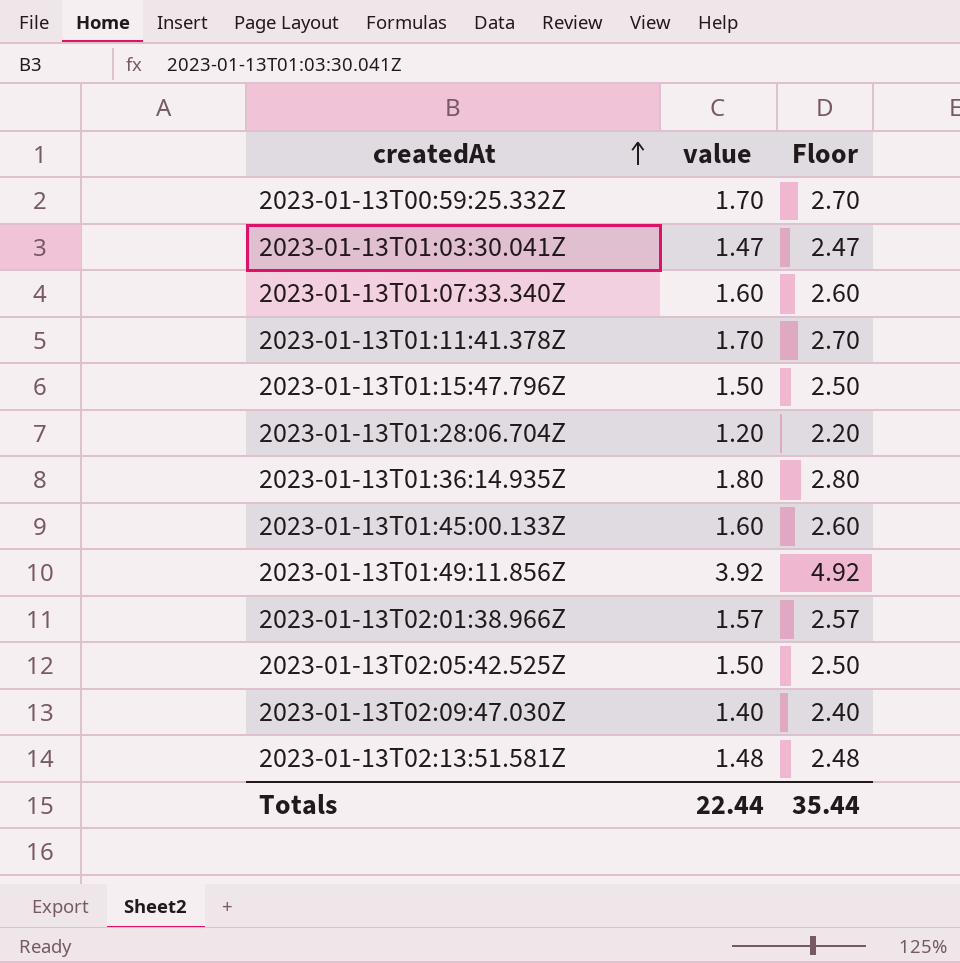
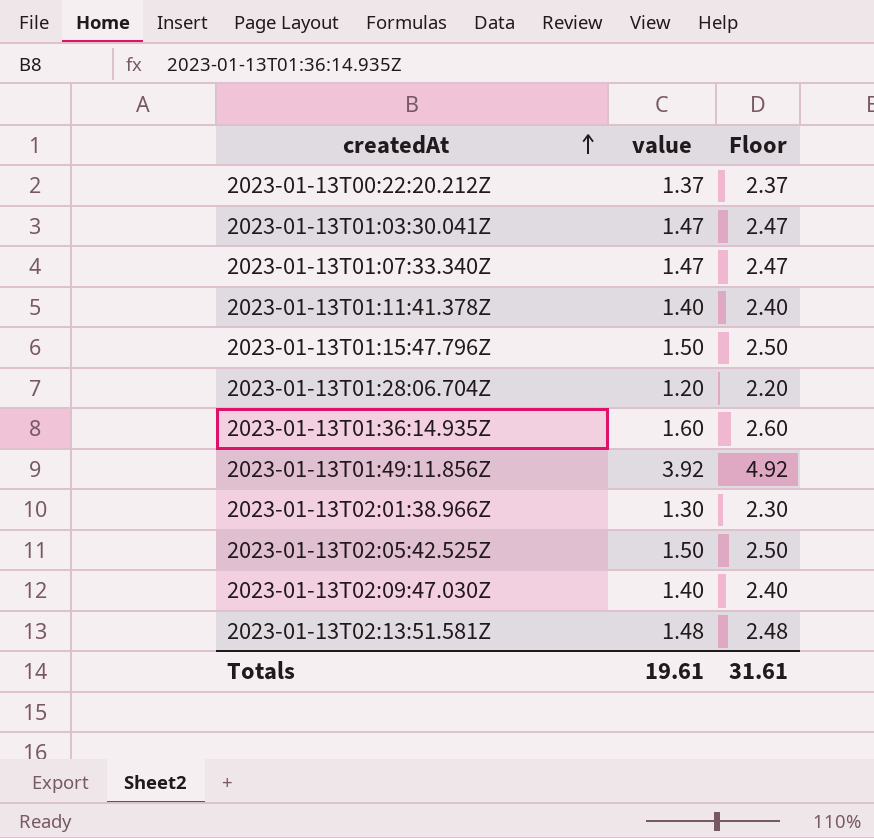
row 2023-01-13T00:59:25.332Z: 1.70 | 2.70 -> none
row 2023-01-13T01:45:00.133Z: 1.60 | 2.60 -> none
row 2023-01-13T00:22:20.212Z: none -> 1.37 | 2.37
2023-01-13T01:07:33.340Z | value: 1.60 -> 1.47
2023-01-13T01:07:33.340Z | Floor: 2.60 -> 2.47
2023-01-13T01:11:41.378Z | value: 1.70 -> 1.40
2023-01-13T01:11:41.378Z | Floor: 2.70 -> 2.40
2023-01-13T01:36:14.935Z | value: 1.80 -> 1.60
2023-01-13T01:36:14.935Z | Floor: 2.80 -> 2.60
2023-01-13T02:01:38.966Z | value: 1.57 -> 1.30
2023-01-13T02:01:38.966Z | Floor: 2.57 -> 2.30
Totals | value: 22.44 -> 19.61
Totals | Floor: 35.44 -> 31.61

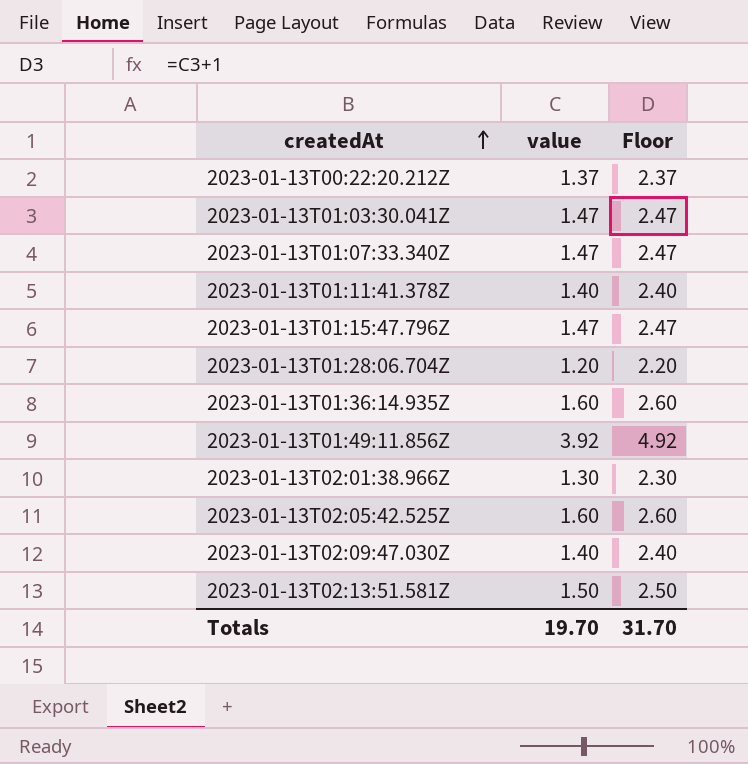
2023-01-13T01:15:47.796Z | value: 1.50 -> 1.47
2023-01-13T01:15:47.796Z | Floor: 2.50 -> 2.47
2023-01-13T02:05:42.525Z | value: 1.50 -> 1.60
2023-01-13T02:05:42.525Z | Floor: 2.50 -> 2.60
2023-01-13T02:13:51.581Z | value: 1.48 -> 1.50
2023-01-13T02:13:51.581Z | Floor: 2.48 -> 2.50
Totals | value: 19.61 -> 19.70
Totals | Floor: 31.61 -> 31.70

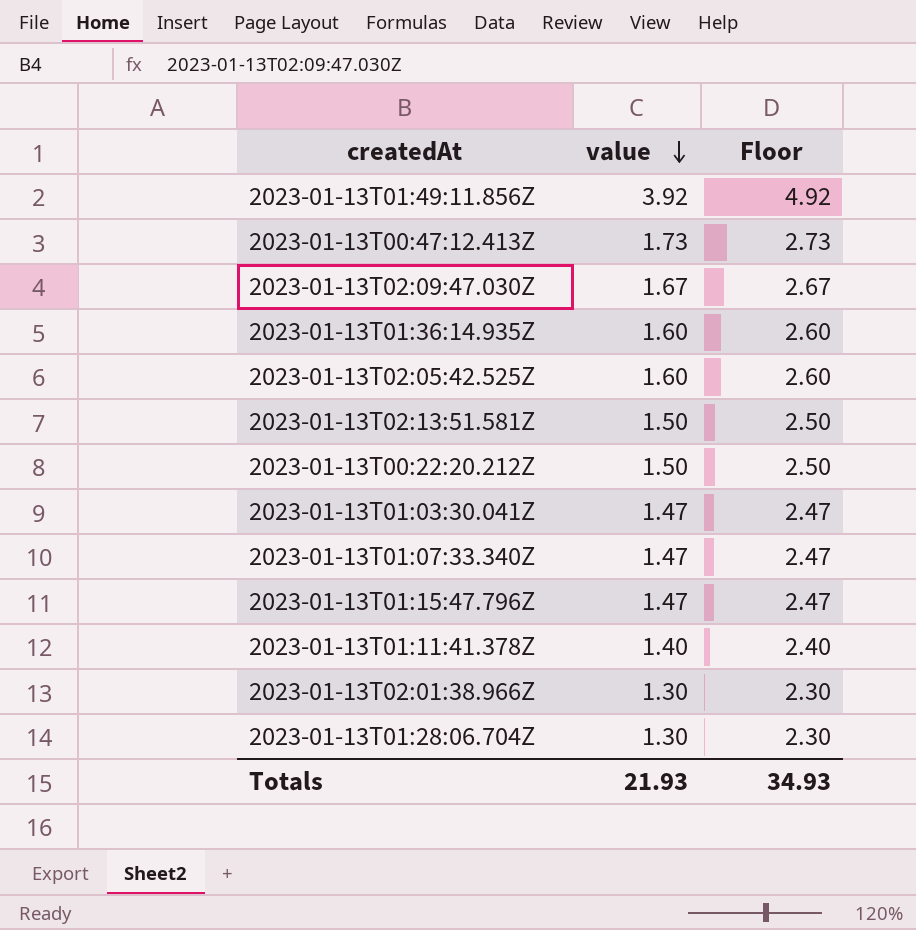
row order: createdAt ascending -> value descending
row 2023-01-13T00:47:12.413Z: none -> 1.73 | 2.73
2023-01-13T02:09:47.030Z | value: 1.40 -> 1.67
2023-01-13T02:09:47.030Z | Floor: 2.40 -> 2.67
2023-01-13T00:22:20.212Z | value: 1.37 -> 1.50
2023-01-13T00:22:20.212Z | Floor: 2.37 -> 2.50
2023-01-13T01:28:06.704Z | value: 1.20 -> 1.30
2023-01-13T01:28:06.704Z | Floor: 2.20 -> 2.30
Totals | value: 19.70 -> 21.93
Totals | Floor: 31.70 -> 34.93

